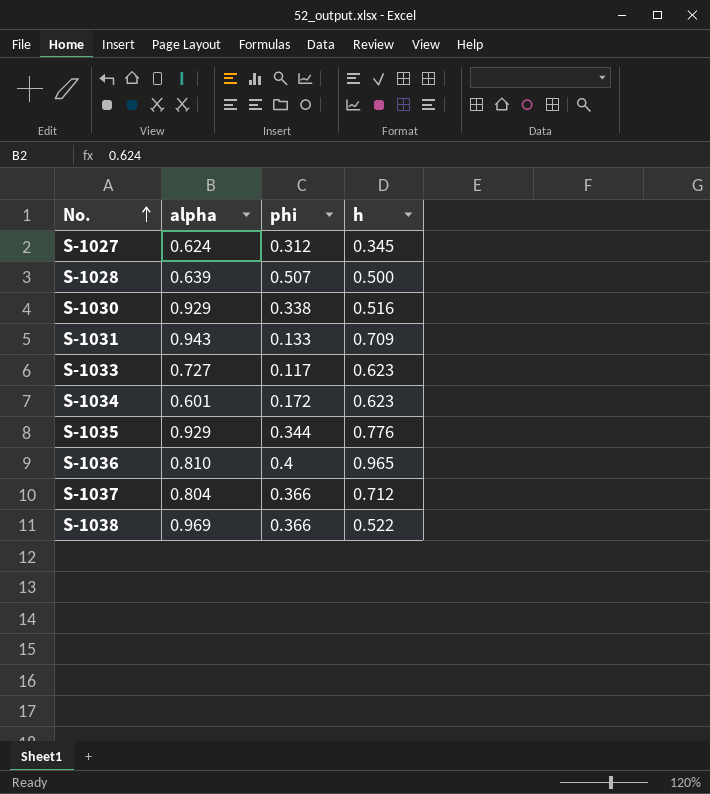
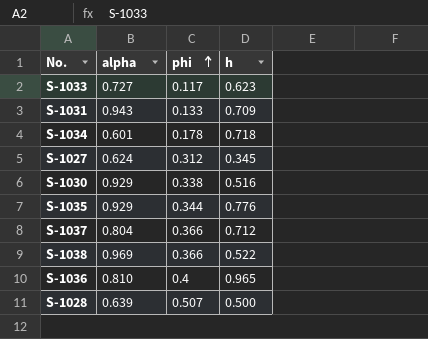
row order: No. ascending -> phi ascending
S-1034 | phi: 0.172 -> 0.178
S-1034 | h: 0.623 -> 0.718

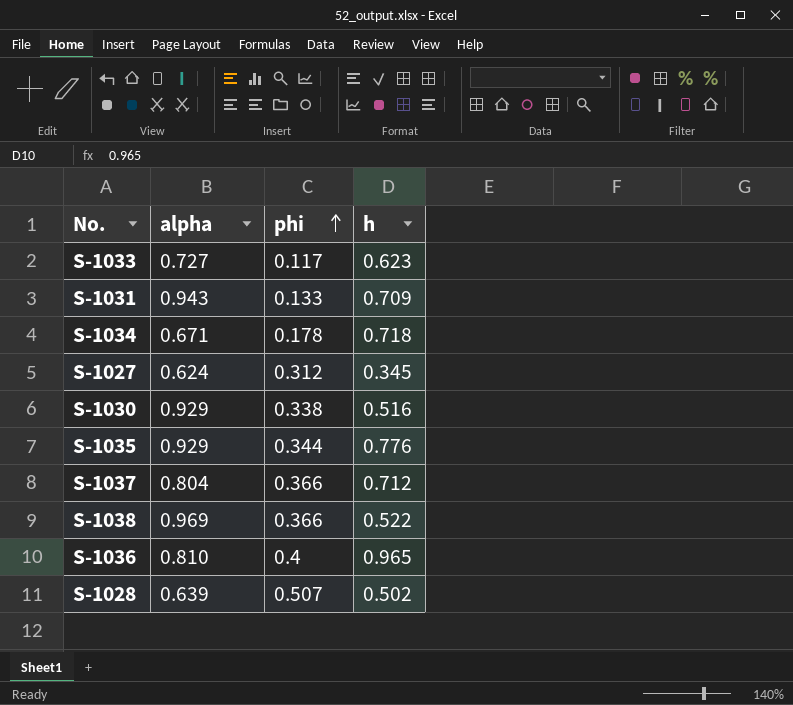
S-1034 | alpha: 0.601 -> 0.671
S-1028 | h: 0.500 -> 0.502

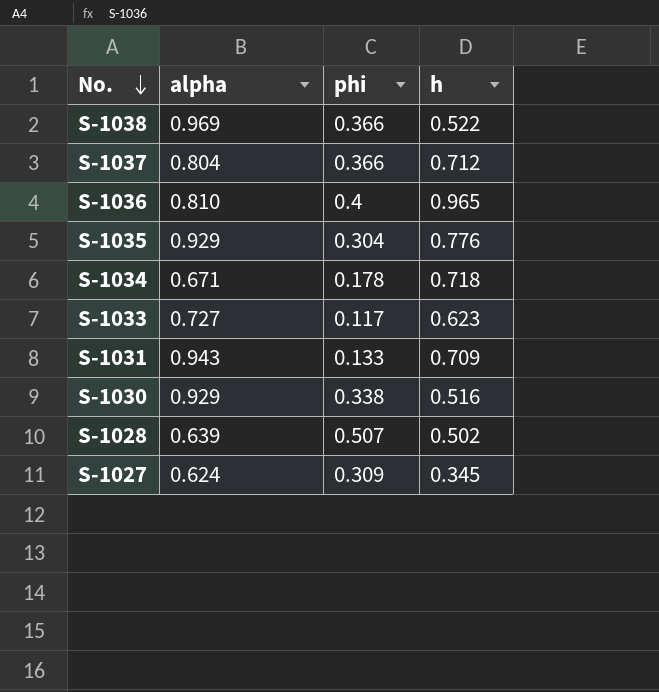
row order: phi ascending -> No. descending
S-1035 | phi: 0.344 -> 0.304
S-1027 | phi: 0.312 -> 0.309

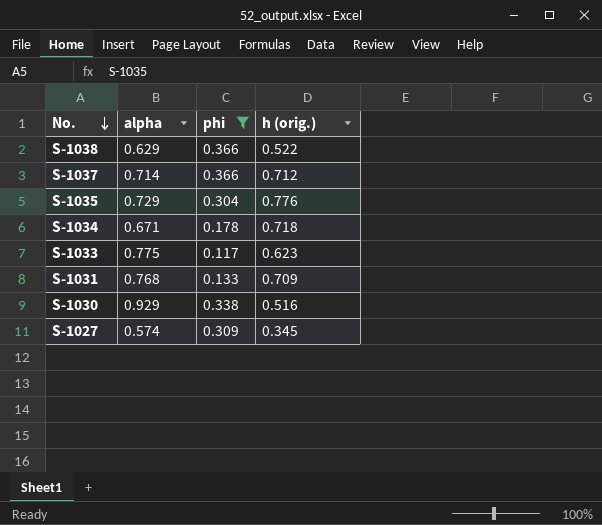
filter: none -> phi <= 0.366
column name: h -> h (orig.)
S-1038 | alpha: 0.969 -> 0.629
S-1037 | alpha: 0.804 -> 0.714
S-1035 | alpha: 0.929 -> 0.729
S-1033 | alpha: 0.727 -> 0.775
S-1031 | alpha: 0.943 -> 0.768
S-1027 | alpha: 0.624 -> 0.574

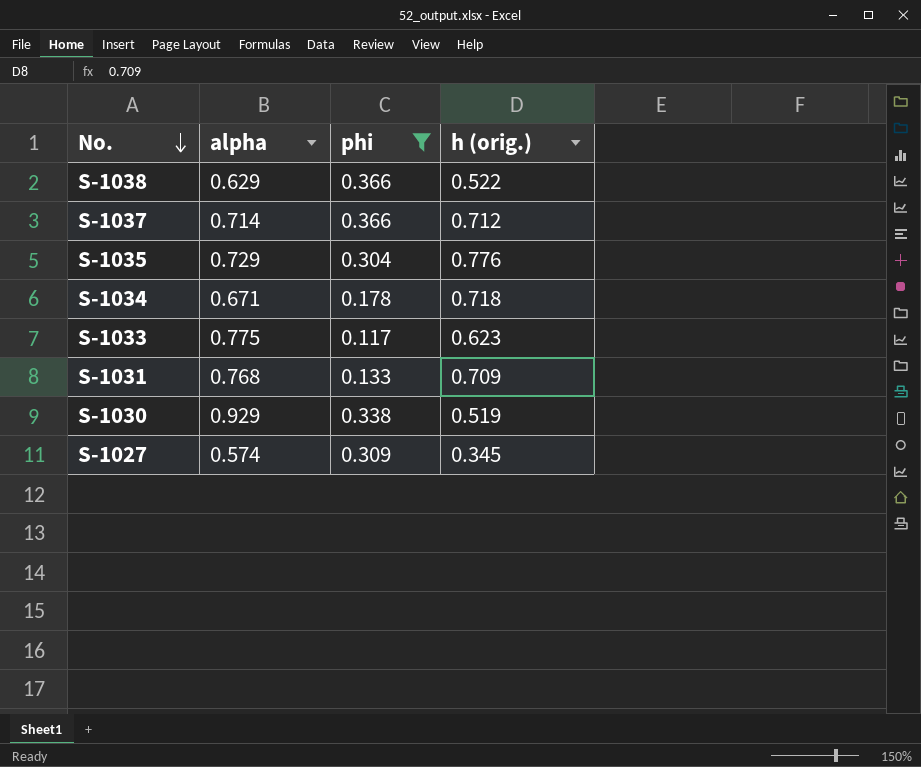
S-1030 | h (orig.): 0.516 -> 0.519

